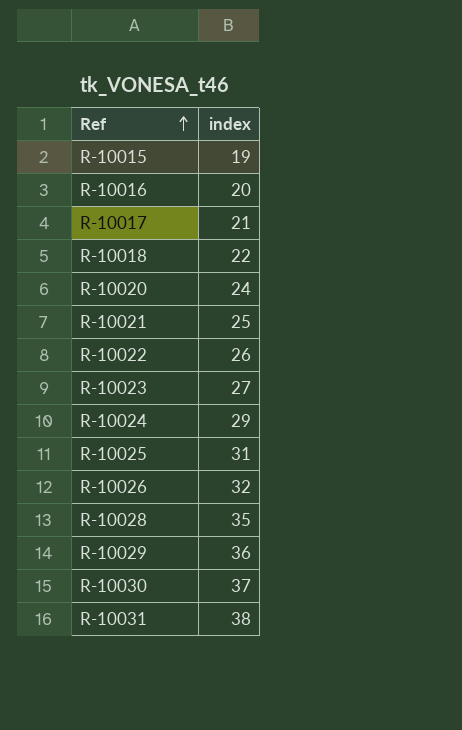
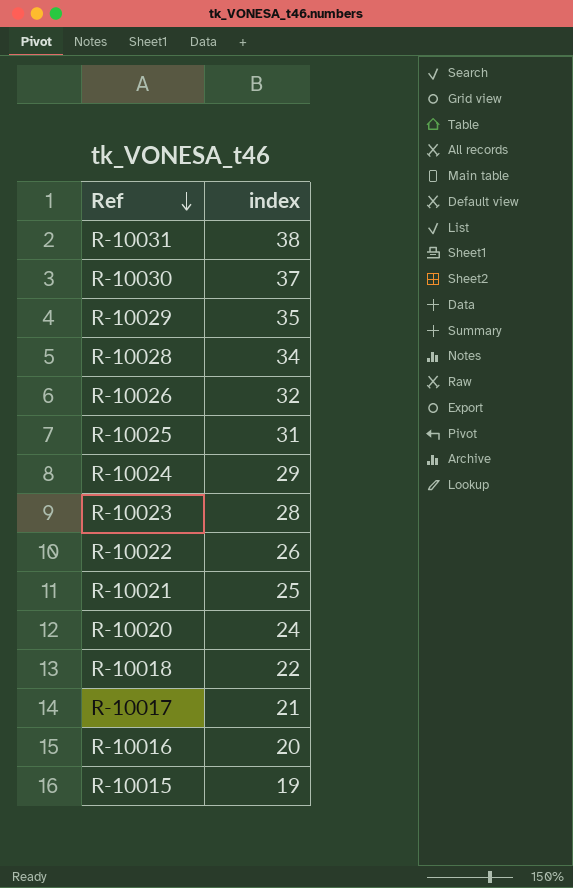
row order: Ref ascending -> Ref descending
R-10029 | index: 36 -> 35
R-10028 | index: 35 -> 34
R-10023 | index: 27 -> 28

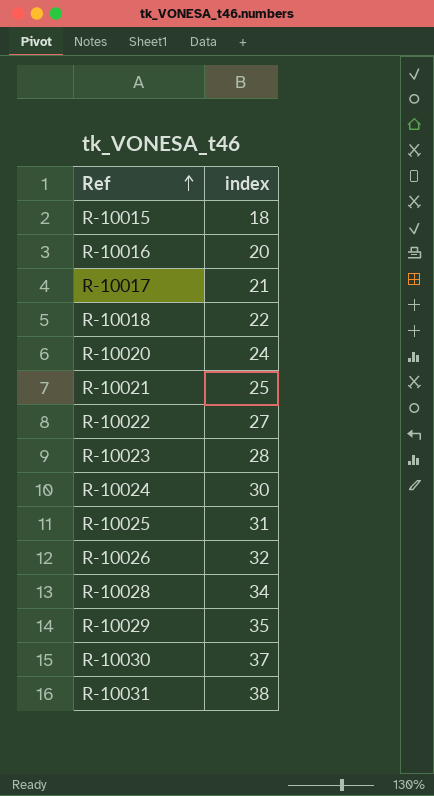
row order: Ref descending -> Ref ascending
R-10015 | index: 19 -> 18
R-10022 | index: 26 -> 27
R-10024 | index: 29 -> 30

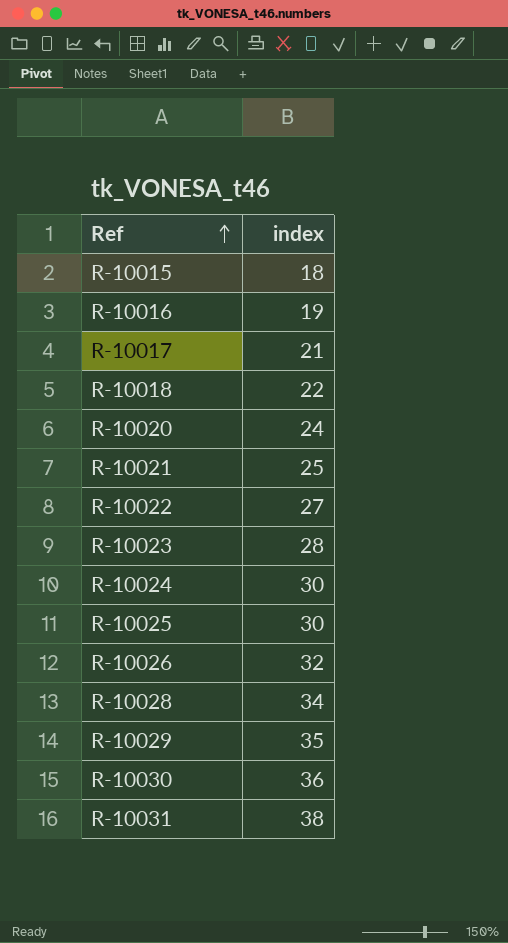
R-10016 | index: 20 -> 19
R-10025 | index: 31 -> 30
R-10030 | index: 37 -> 36

